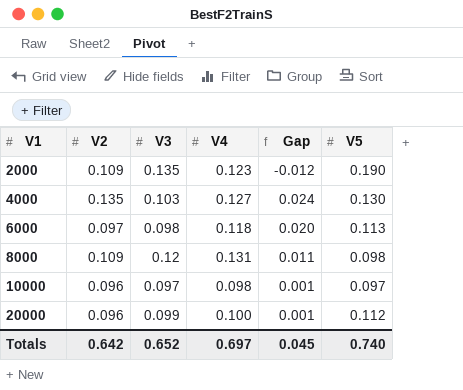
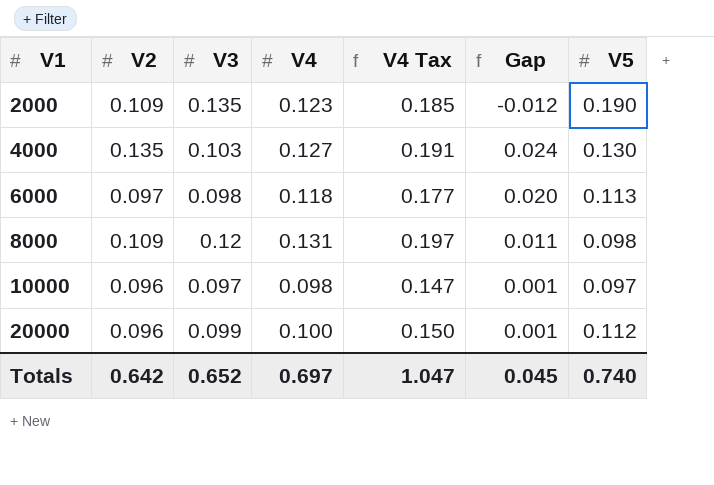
column V4 Tax | formula: none -> [V4] * 1.5

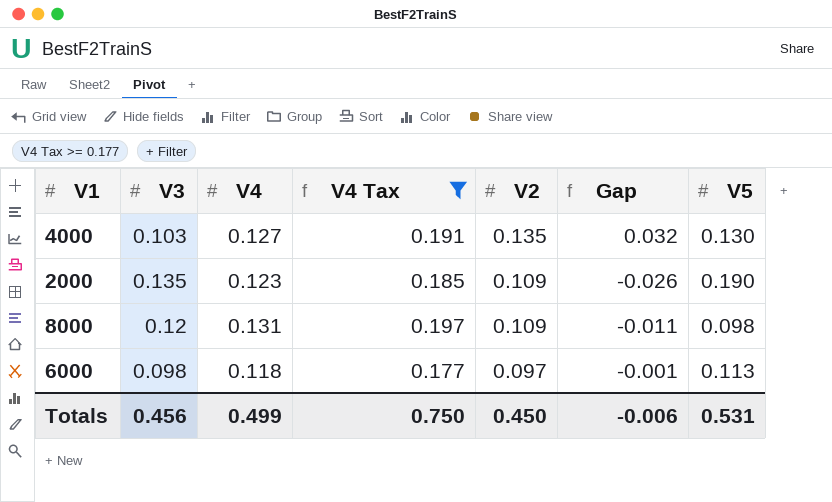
filter: none -> V4 Tax >= 0.177
row order: V1 ascending -> V2 descending
column V2 | position: 2 -> 5
column Gap | formula: [V4] - [V3] -> [V2] - [V3]
Totals | V3: 0.652 -> 0.456
Totals | V4: 0.697 -> 0.499
Totals | V4 Tax: 1.047 -> 0.750
Totals | V2: 0.642 -> 0.450
Totals | Gap: 0.045 -> -0.006
Totals | V5: 0.740 -> 0.531

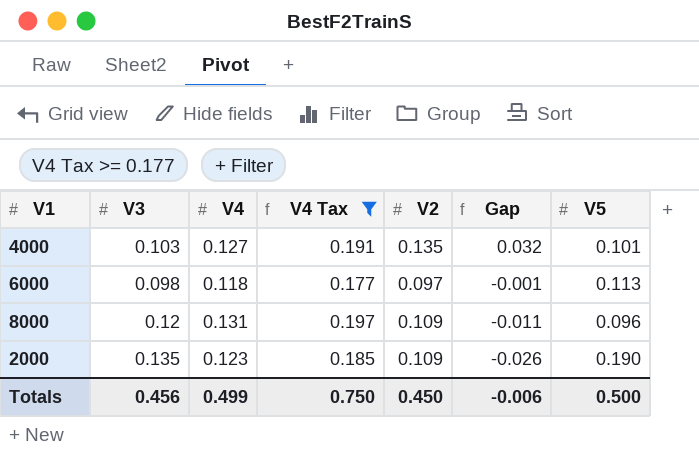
row order: V2 descending -> Gap descending
4000 | V5: 0.130 -> 0.101
8000 | V5: 0.098 -> 0.096
Totals | V5: 0.531 -> 0.500

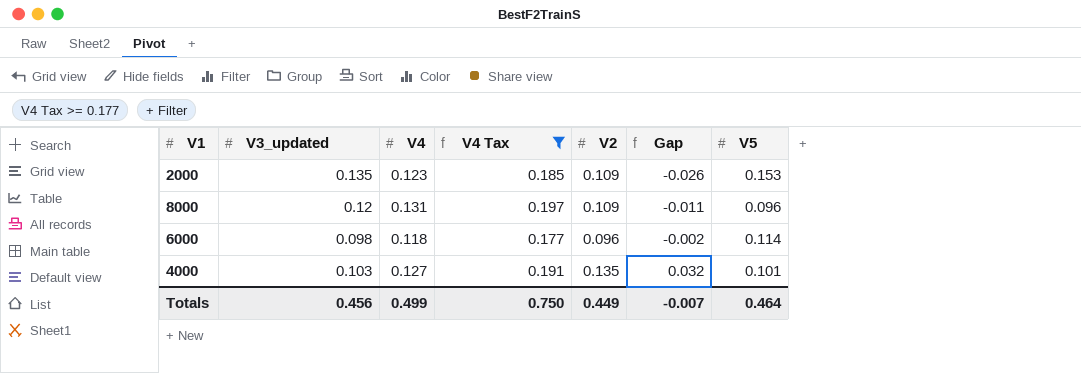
row order: Gap descending -> Gap ascending
column name: V3 -> V3_updated
2000 | V5: 0.190 -> 0.153
6000 | V2: 0.097 -> 0.096
6000 | Gap: -0.001 -> -0.002
6000 | V5: 0.113 -> 0.114
Totals | V2: 0.450 -> 0.449
Totals | Gap: -0.006 -> -0.007
Totals | V5: 0.500 -> 0.464

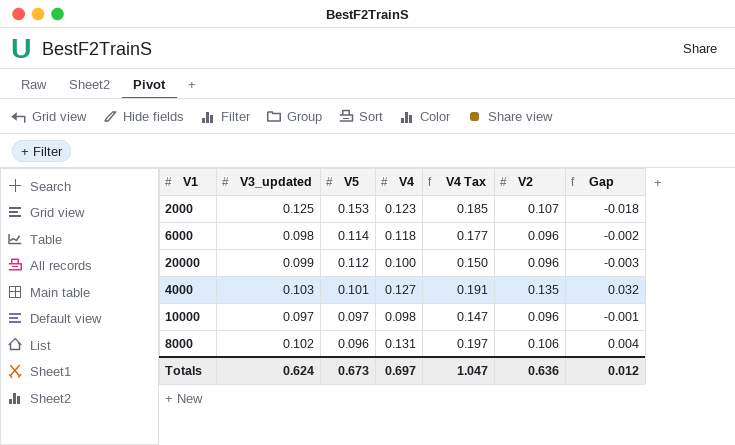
filter: V4 Tax >= 0.177 -> none
row order: Gap ascending -> V5 descending
column V5 | position: 7 -> 3
2000 | V3_updated: 0.135 -> 0.125
2000 | V2: 0.109 -> 0.107
2000 | Gap: -0.026 -> -0.018
8000 | V3_updated: 0.12 -> 0.102
8000 | V2: 0.109 -> 0.106
8000 | Gap: -0.011 -> 0.004
Totals | V3_updated: 0.456 -> 0.624
Totals | V5: 0.464 -> 0.673
Totals | V4: 0.499 -> 0.697
Totals | V4 Tax: 0.750 -> 1.047
Totals | V2: 0.449 -> 0.636
Totals | Gap: -0.007 -> 0.012

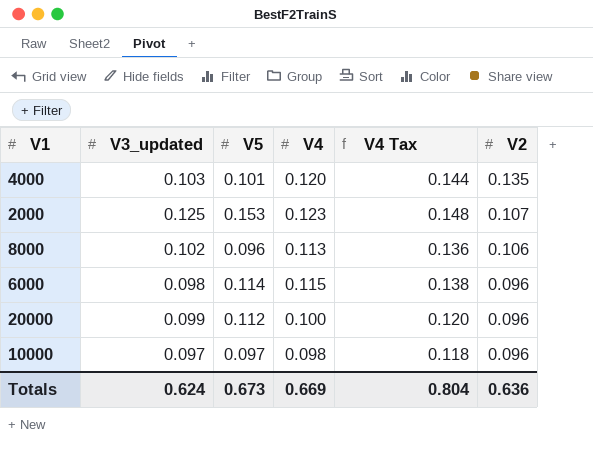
row order: V5 descending -> V2 descending
column Gap | formula: [V2] - [V3_updated] -> none
column V4 Tax | formula: [V4] * 1.5 -> [V4] * 1.2
4000 | V4: 0.127 -> 0.120
8000 | V4: 0.131 -> 0.113
6000 | V4: 0.118 -> 0.115
Totals | V4: 0.697 -> 0.669
Totals | V4 Tax: 1.047 -> 0.804

